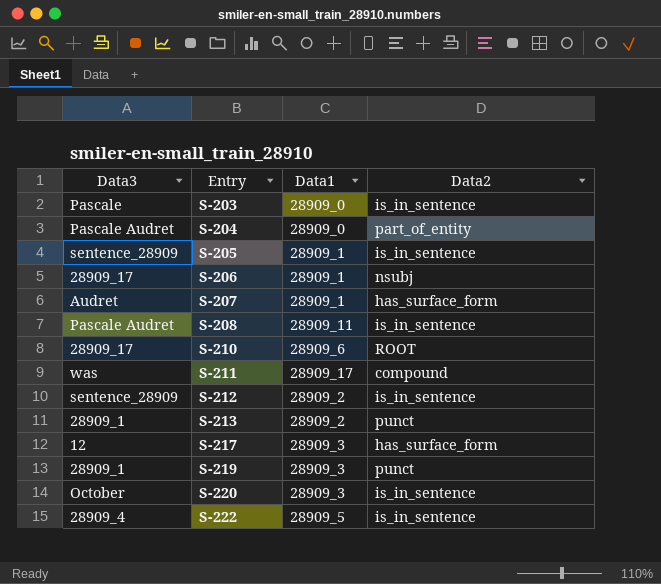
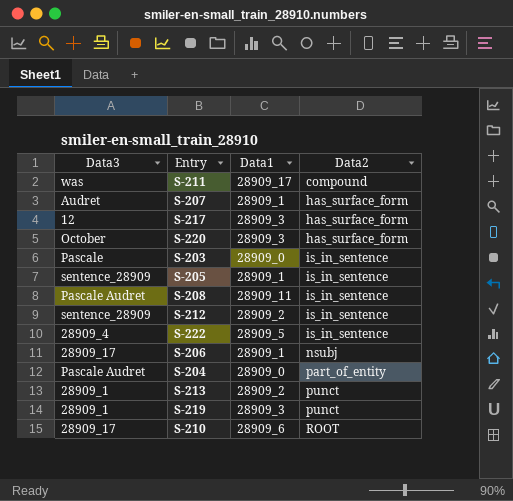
row order: Entry ascending -> Data2 ascending
S-220 | Data2: is_in_sentence -> has_surface_form

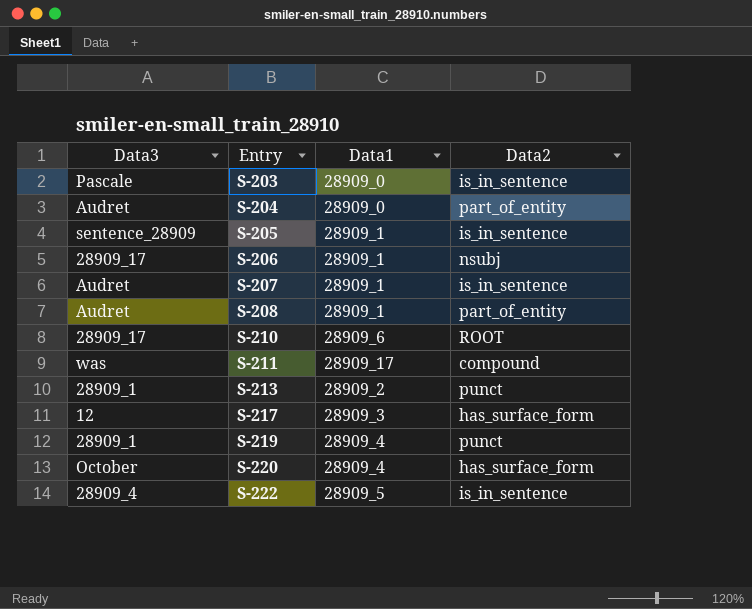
row order: Data2 ascending -> Entry ascending
row S-212: sentence_28909 | 28909_2 | is_in_sentence -> none
S-204 | Data3: Pascale Audret -> Audret
S-207 | Data2: has_surface_form -> is_in_sentence
S-208 | Data3: Pascale Audret -> Audret
S-208 | Data1: 28909_11 -> 28909_1
S-208 | Data2: is_in_sentence -> part_of_entity
S-219 | Data1: 28909_3 -> 28909_4
S-220 | Data1: 28909_3 -> 28909_4

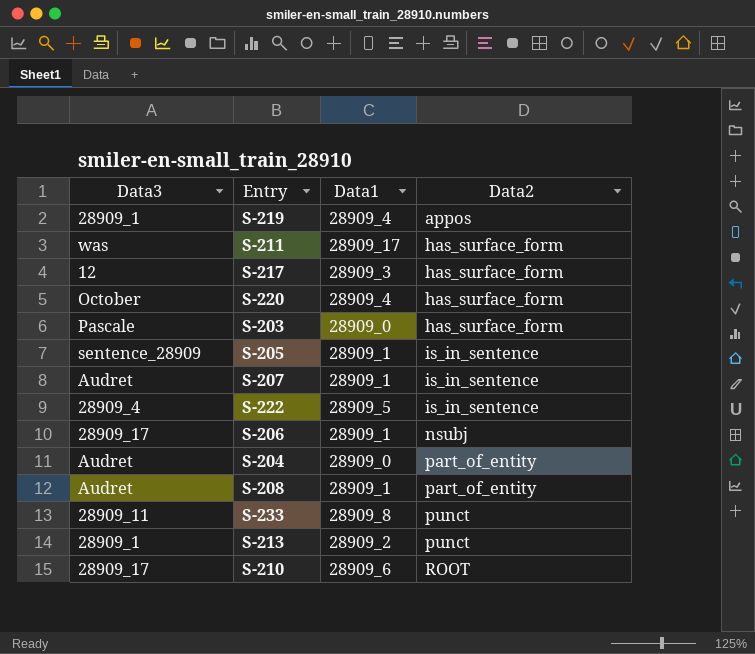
row order: Entry ascending -> Data2 ascending
S-219 | Data2: punct -> appos
S-211 | Data2: compound -> has_surface_form
S-203 | Data2: is_in_sentence -> has_surface_form
row S-233: none -> 28909_11 | 28909_8 | punct

